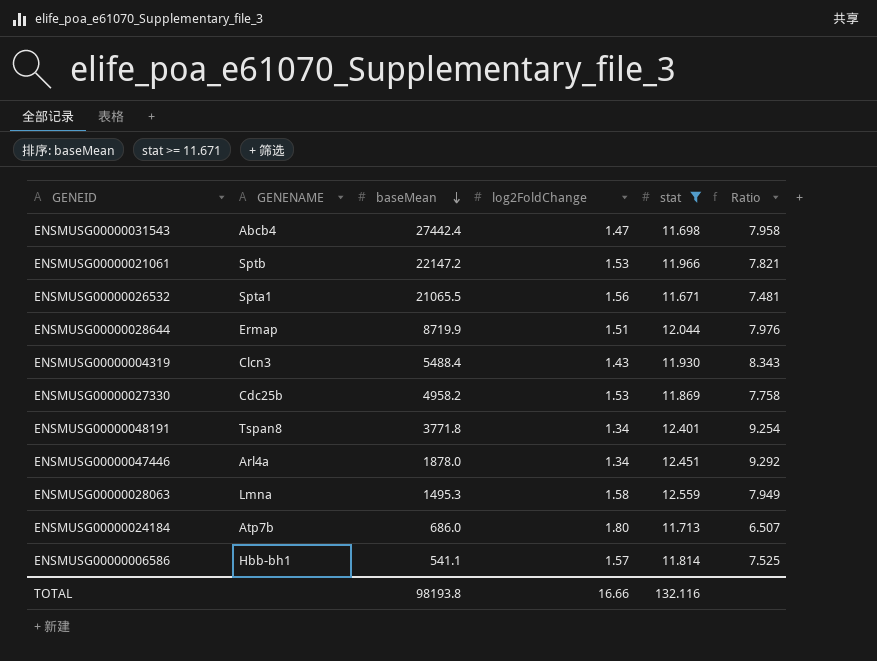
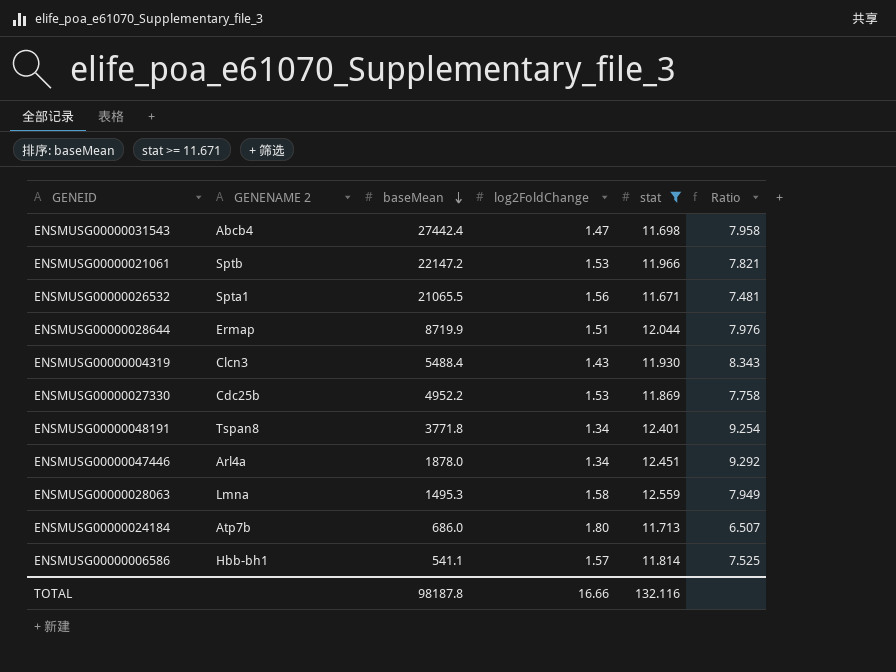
column name: GENENAME -> GENENAME 2
ENSMUSG00000027330 | baseMean: 4958.2 -> 4952.2
TOTAL | baseMean: 98193.8 -> 98187.8

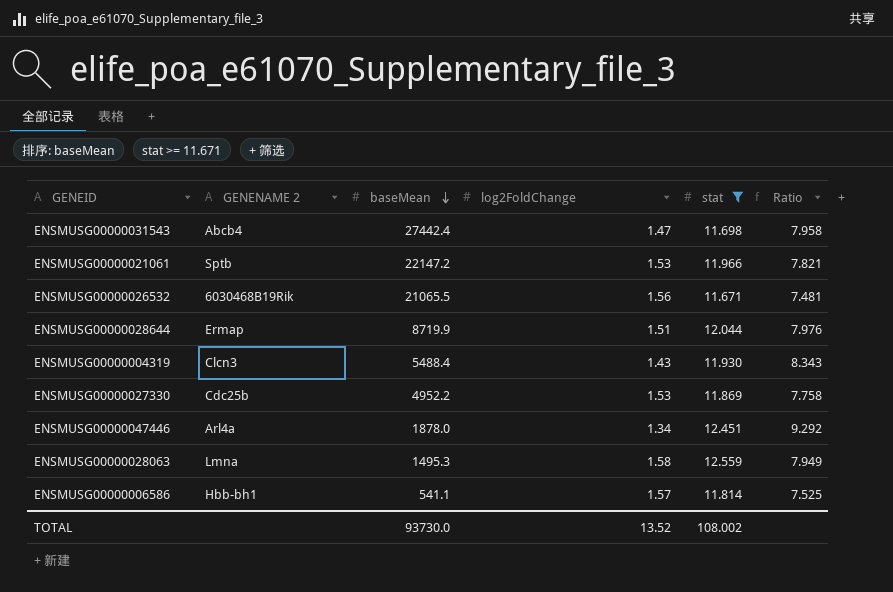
row ENSMUSG00000048191: Tspan8 | 3771.8 | 1.34 | 12.401 | 9.254 -> none
row ENSMUSG00000024184: Atp7b | 686.0 | 1.80 | 11.713 | 6.507 -> none
ENSMUSG00000026532 | GENENAME 2: Spta1 -> 6030468B19Rik
TOTAL | baseMean: 98187.8 -> 93730.0
TOTAL | log2FoldChange: 16.66 -> 13.52
TOTAL | stat: 132.116 -> 108.002

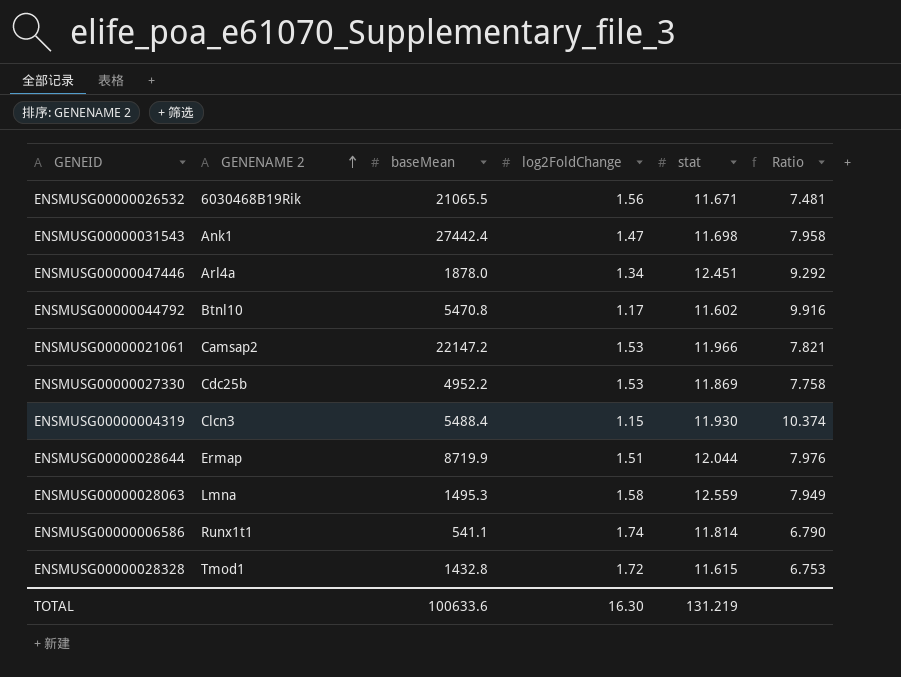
filter: stat >= 11.671 -> none
row order: baseMean descending -> GENENAME 2 ascending
ENSMUSG00000031543 | GENENAME 2: Abcb4 -> Ank1
ENSMUSG00000021061 | GENENAME 2: Sptb -> Camsap2
ENSMUSG00000004319 | log2FoldChange: 1.43 -> 1.15
ENSMUSG00000004319 | Ratio: 8.343 -> 10.374
ENSMUSG00000006586 | GENENAME 2: Hbb-bh1 -> Runx1t1
ENSMUSG00000006586 | log2FoldChange: 1.57 -> 1.74
ENSMUSG00000006586 | Ratio: 7.525 -> 6.790
TOTAL | baseMean: 93730.0 -> 100633.6
TOTAL | log2FoldChange: 13.52 -> 16.30
TOTAL | stat: 108.002 -> 131.219

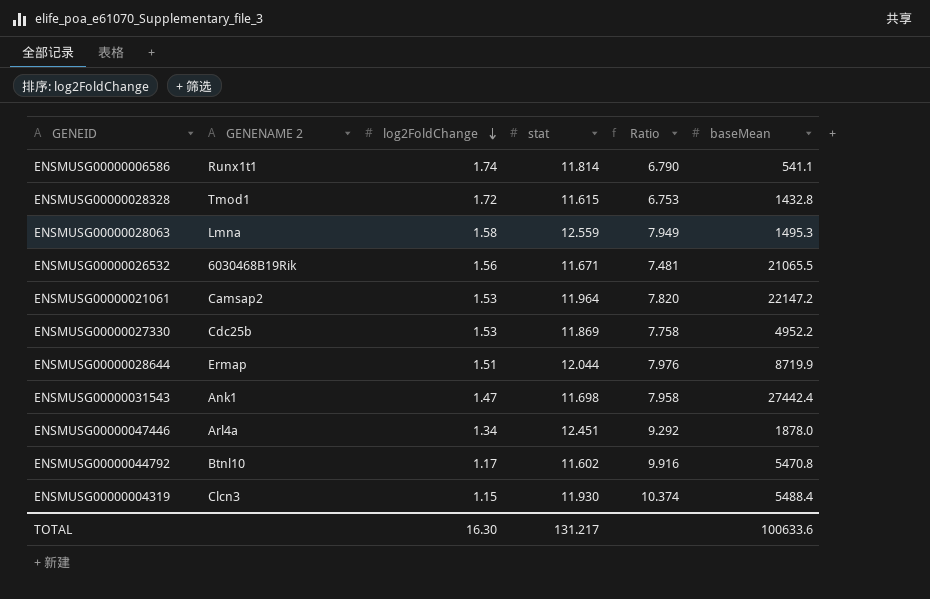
row order: GENENAME 2 ascending -> log2FoldChange descending
column baseMean | position: 3 -> 6
ENSMUSG00000021061 | stat: 11.966 -> 11.964
ENSMUSG00000021061 | Ratio: 7.821 -> 7.820
TOTAL | stat: 131.219 -> 131.217

